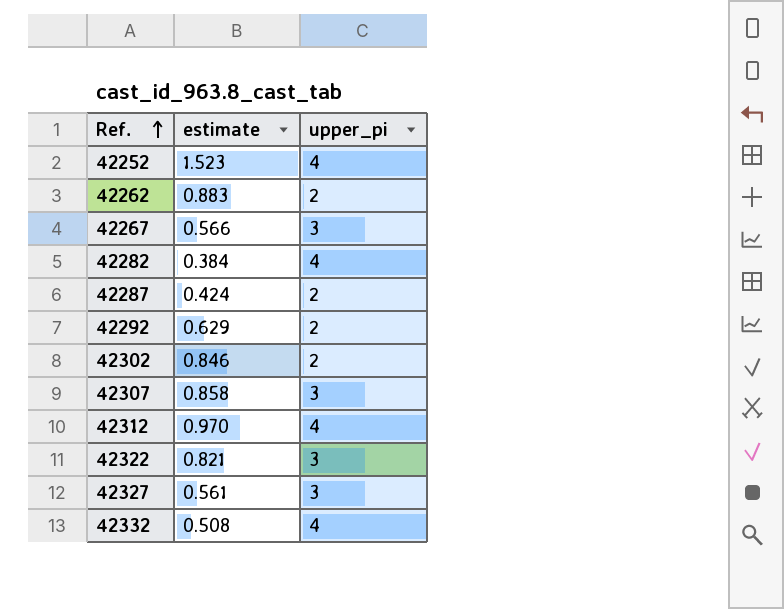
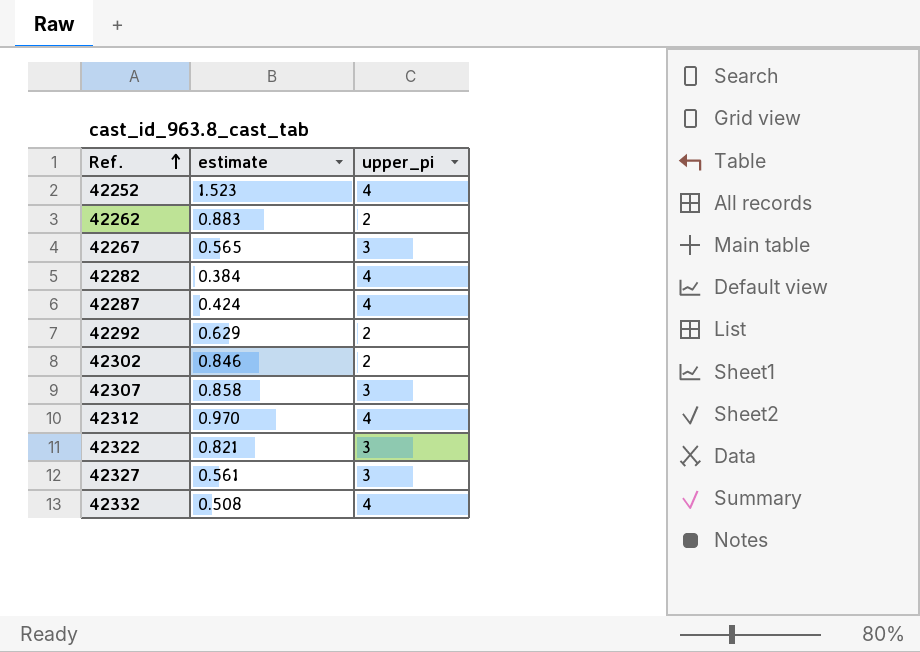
42267 | estimate: 0.566 -> 0.565
42287 | upper_pi: 2 -> 4

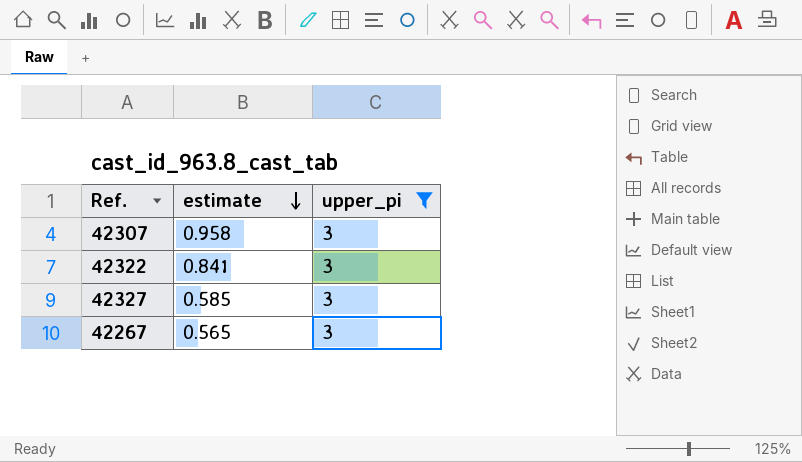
filter: none -> upper_pi = 3
row order: Ref. ascending -> estimate descending
42307 | estimate: 0.858 -> 0.958
42322 | estimate: 0.821 -> 0.841
42327 | estimate: 0.561 -> 0.585

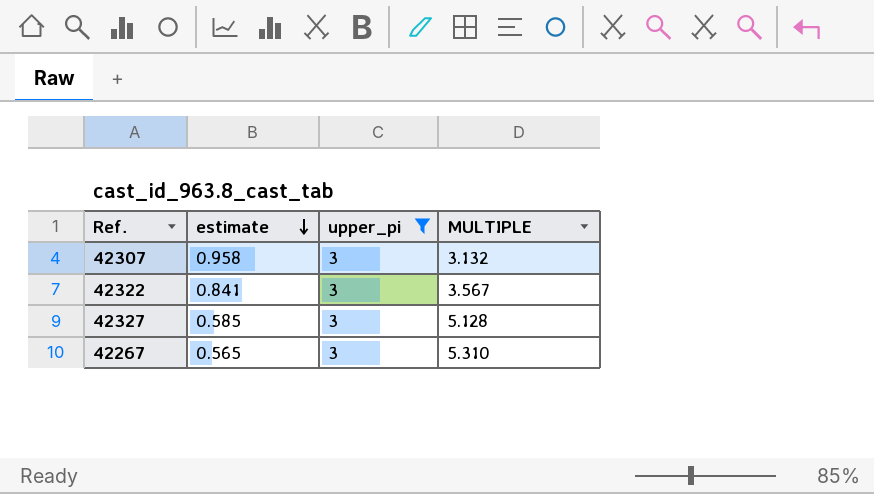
column MULTIPLE | formula: none -> [upper_pi] / [estimate]

